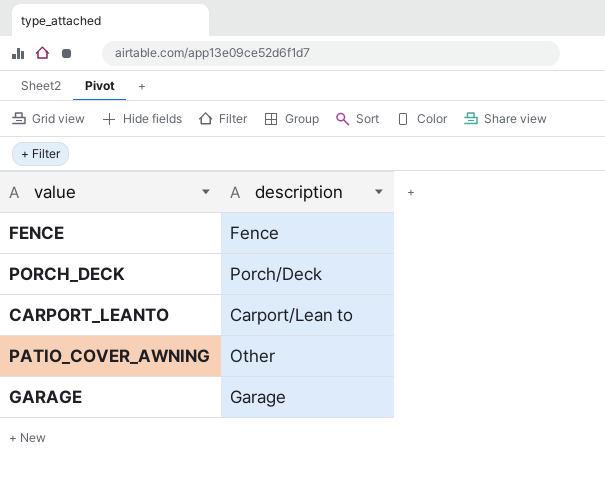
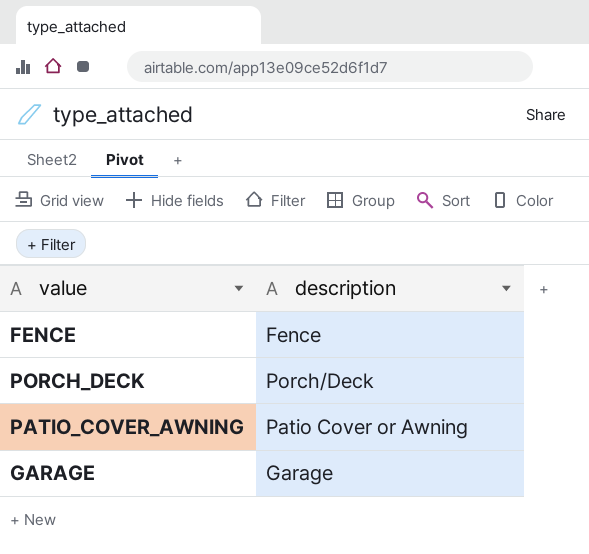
row CARPORT_LEANTO: Carport/Lean to -> none
PATIO_COVER_AWNING | description: Other -> Patio Cover or Awning

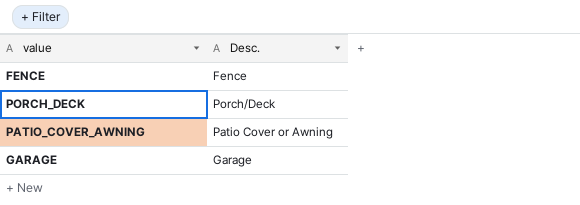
column name: description -> Desc.

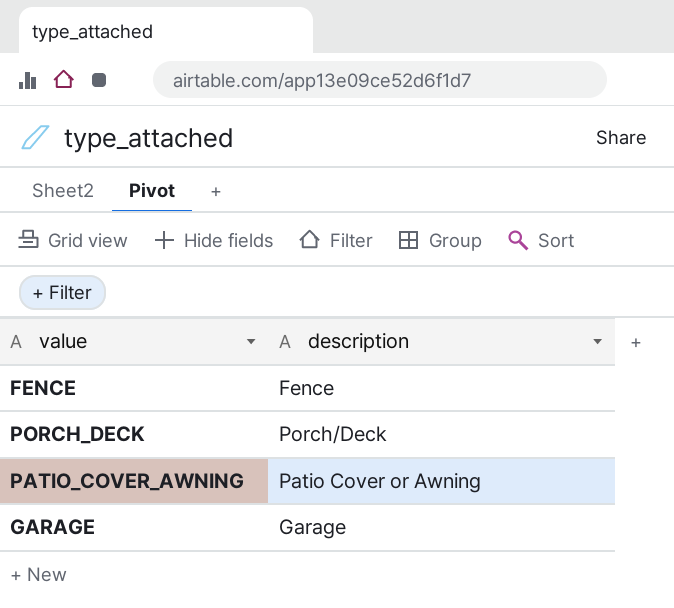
column name: Desc. -> description

